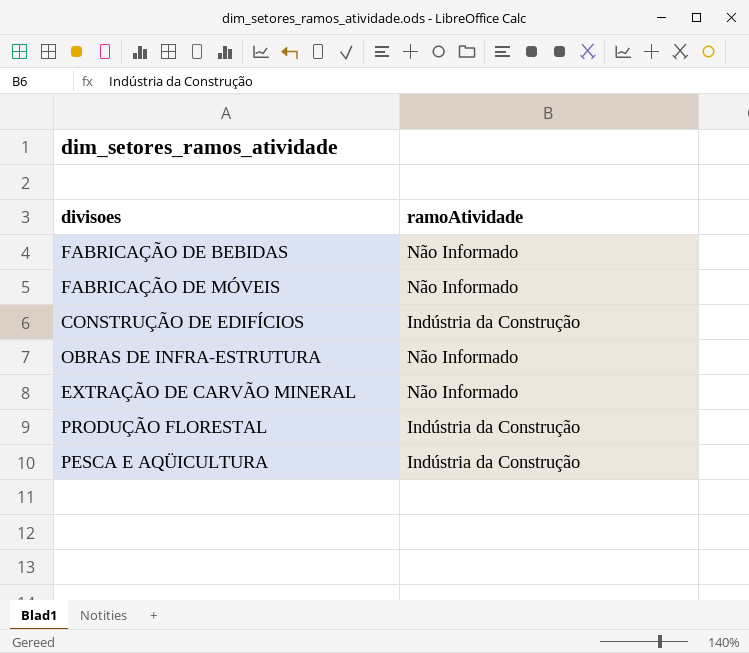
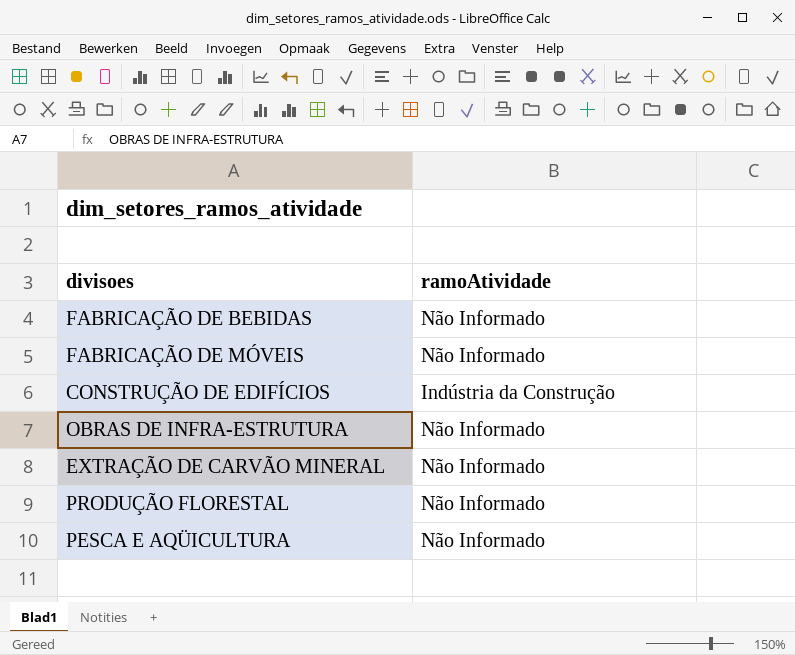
PRODUÇÃO FLORESTAL | ramoAtividade: Indústria da Construção -> Não Informado
PESCA E AQÜICULTURA | ramoAtividade: Indústria da Construção -> Não Informado

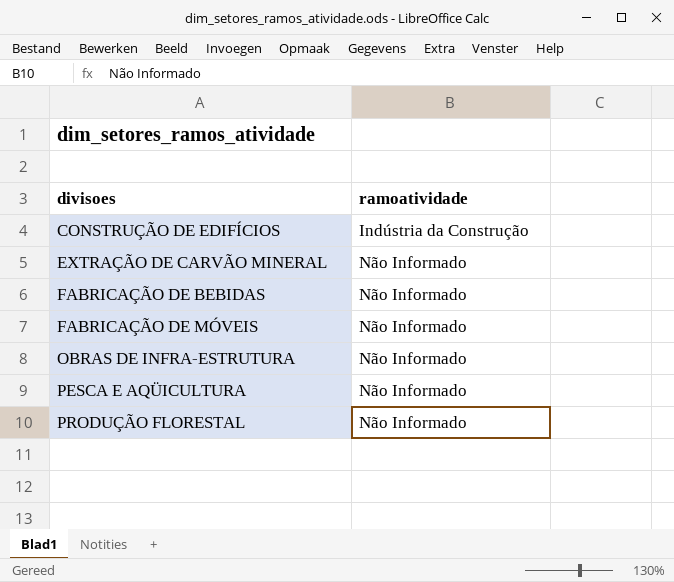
row order: none -> divisoes ascending
column name: ramoAtividade -> ramoatividade

